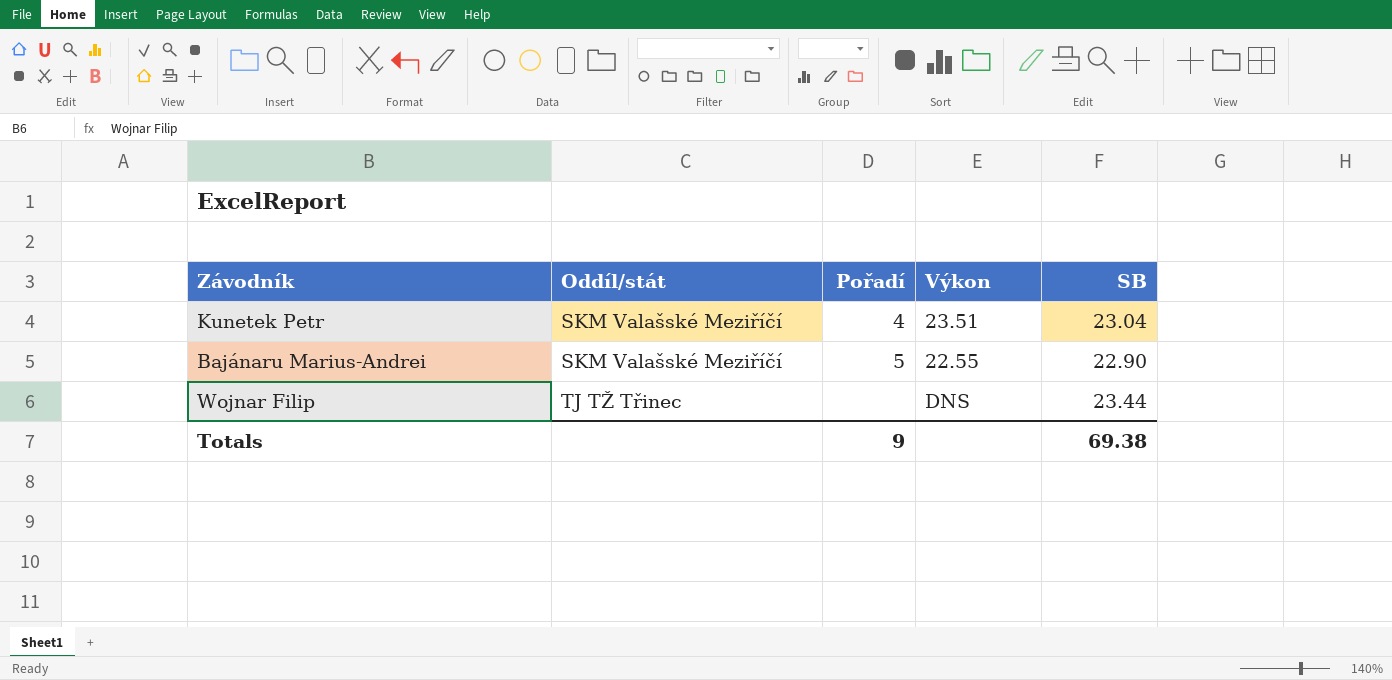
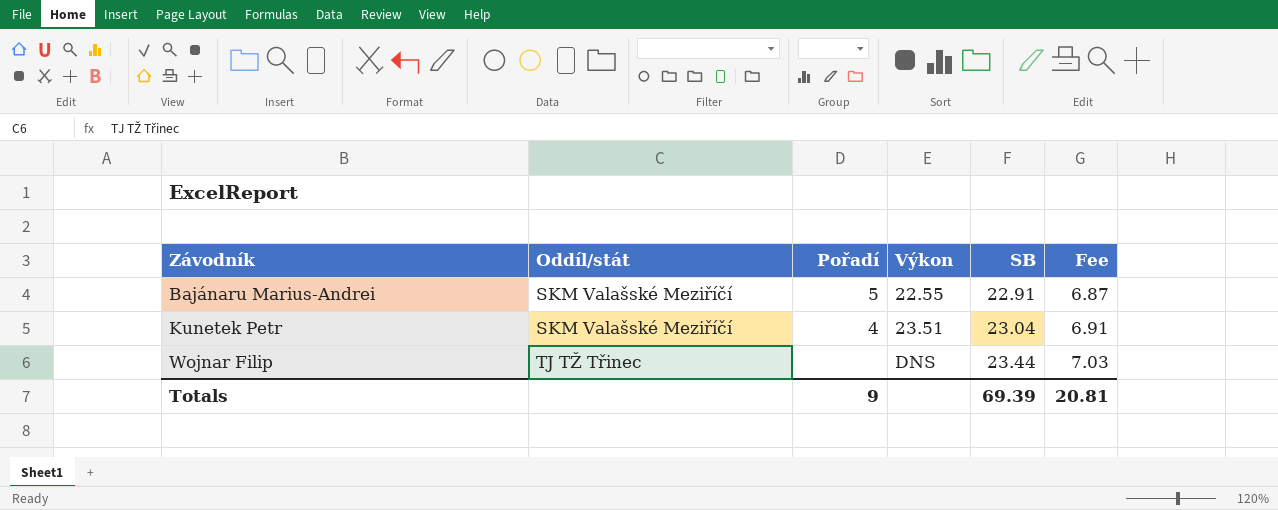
row order: Oddíl/stát ascending -> Závodník ascending
column Fee | formula: none -> [SB] * 0.3
Bajánaru Marius-Andrei | SB: 22.90 -> 22.91
Totals | SB: 69.38 -> 69.39

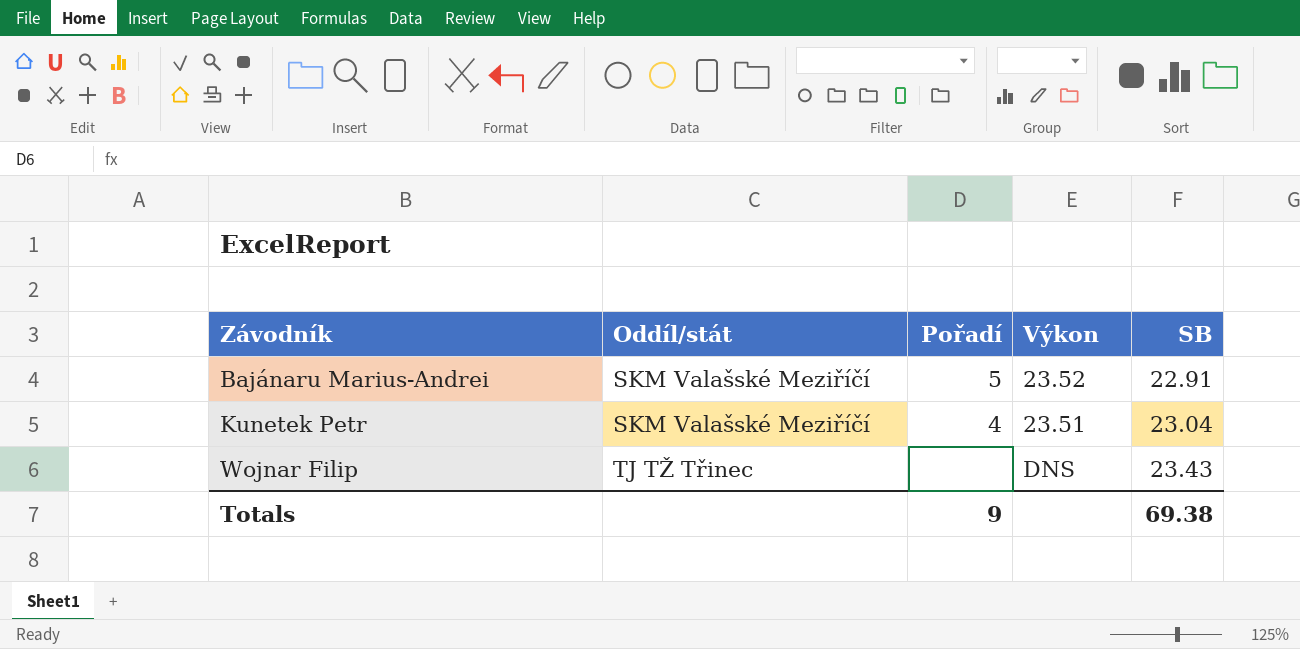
column Fee | formula: [SB] * 0.3 -> none
Bajánaru Marius-Andrei | Výkon: 22.55 -> 23.52
Wojnar Filip | SB: 23.44 -> 23.43
Totals | SB: 69.39 -> 69.38

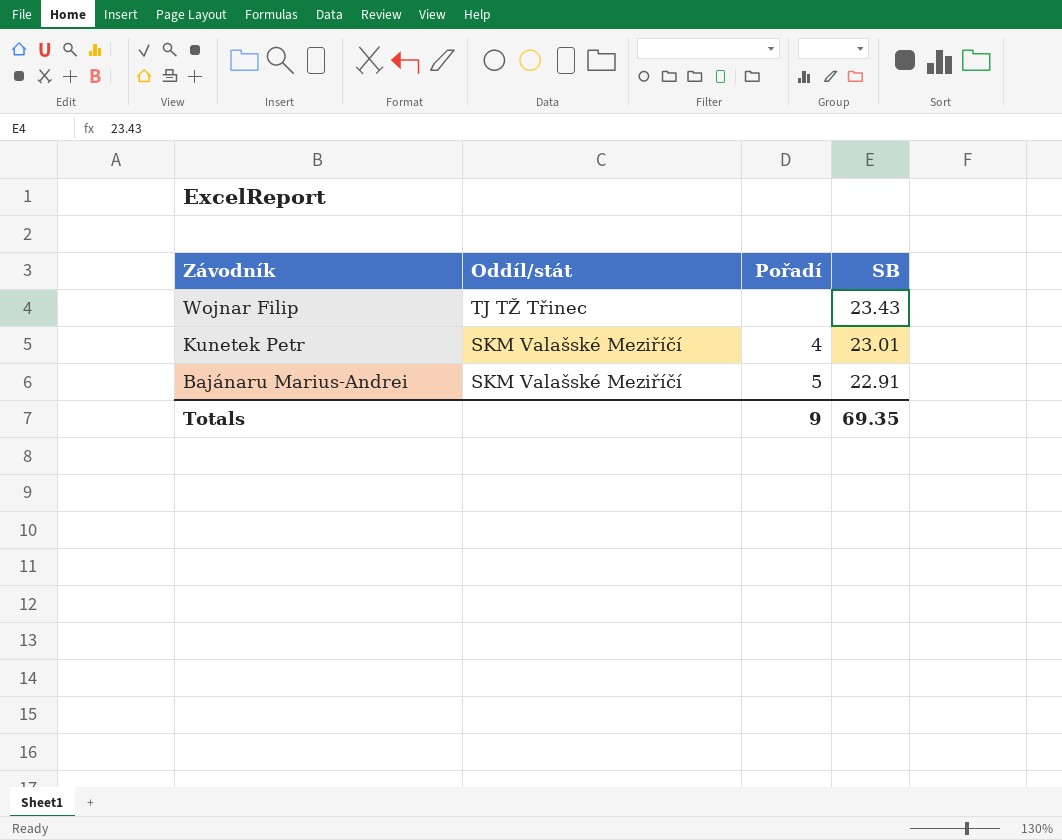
row order: Závodník ascending -> Závodník descending
column Výkon | position: 4 -> none
Kunetek Petr | SB: 23.04 -> 23.01
Totals | SB: 69.38 -> 69.35

